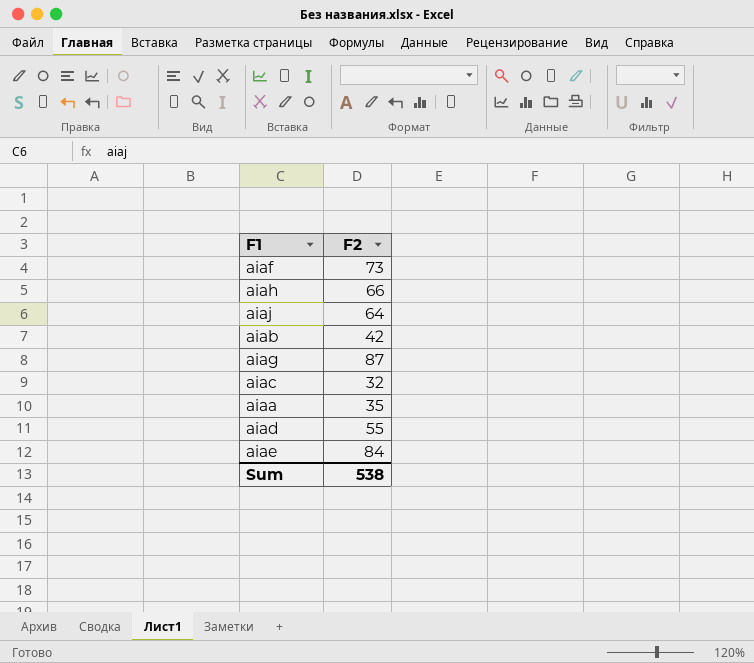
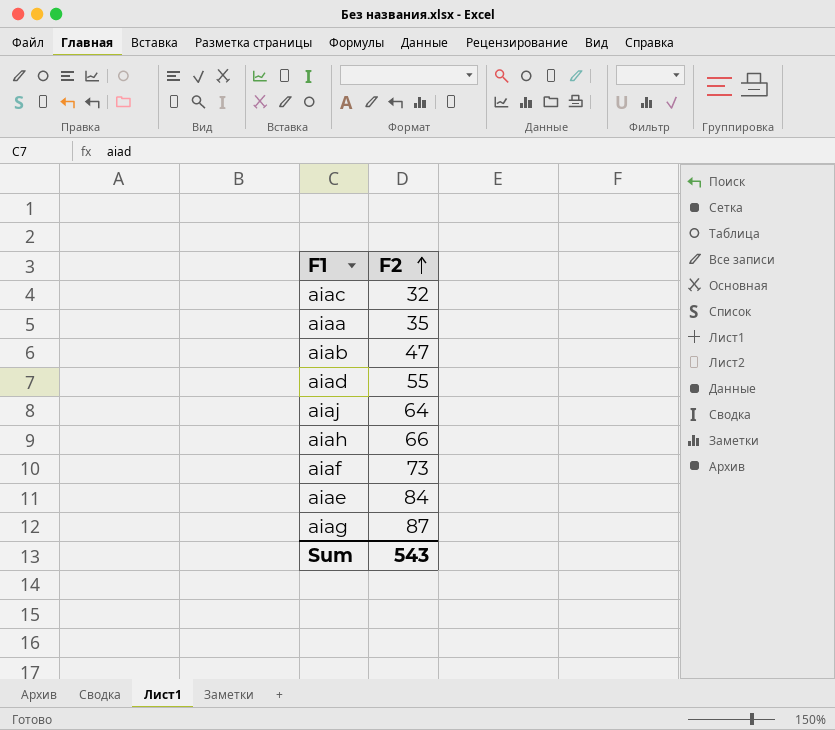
row order: none -> F2 ascending
aiab | F2: 42 -> 47
Sum | F2: 538 -> 543

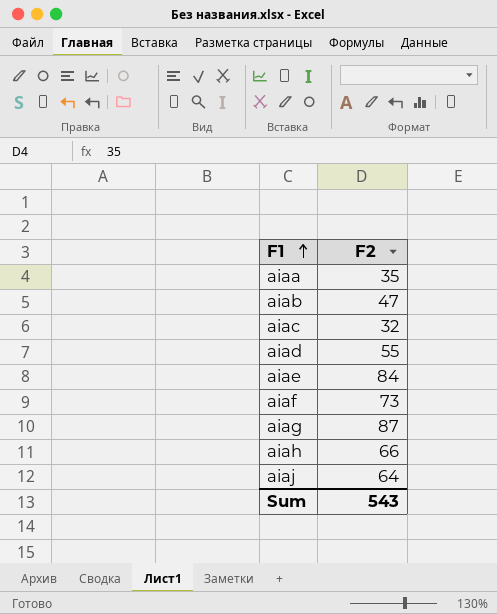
row order: F2 ascending -> F1 ascending

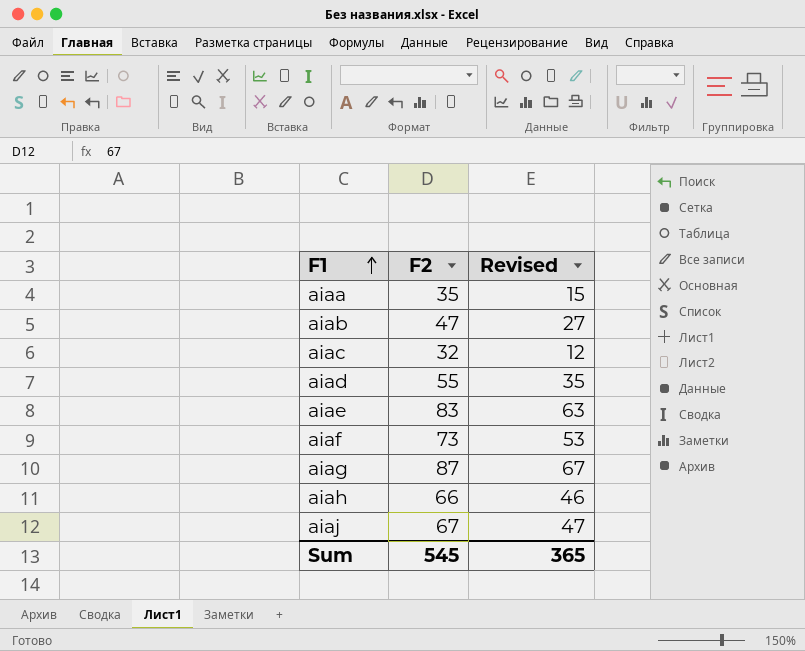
column Revised | formula: none -> [F2] - 20
aiae | F2: 84 -> 83
aiaj | F2: 64 -> 67
Sum | F2: 543 -> 545

